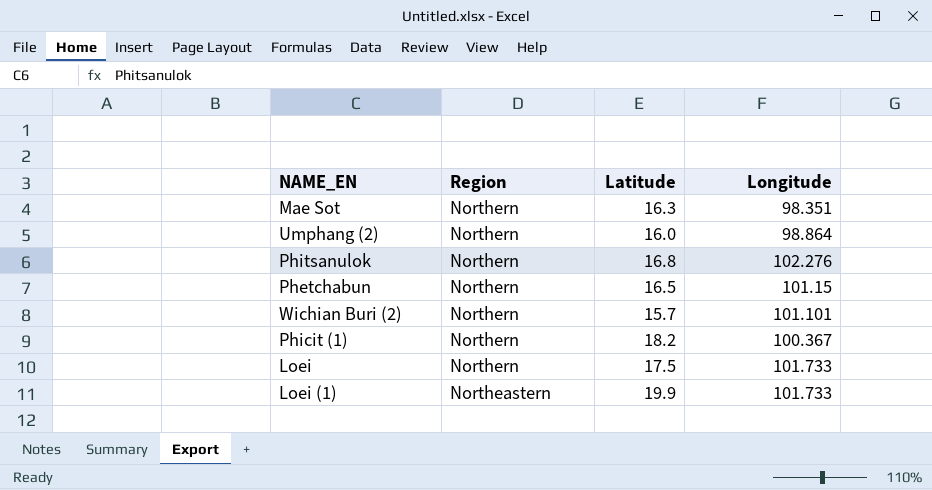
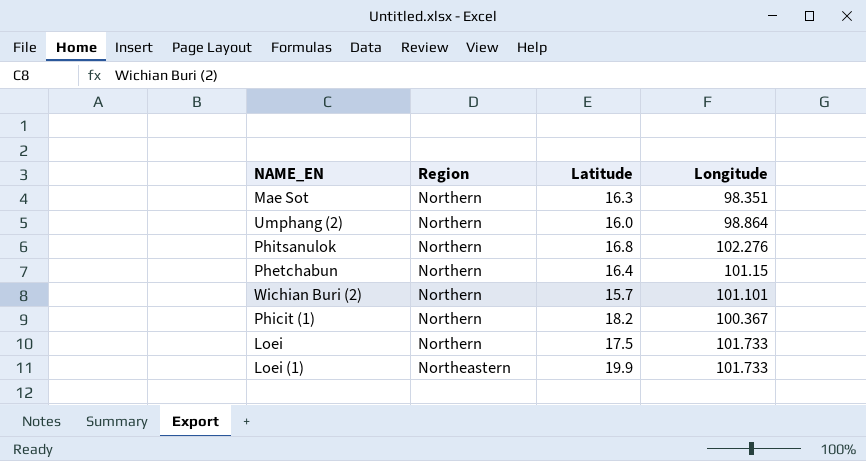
Phetchabun | Latitude: 16.5 -> 16.4

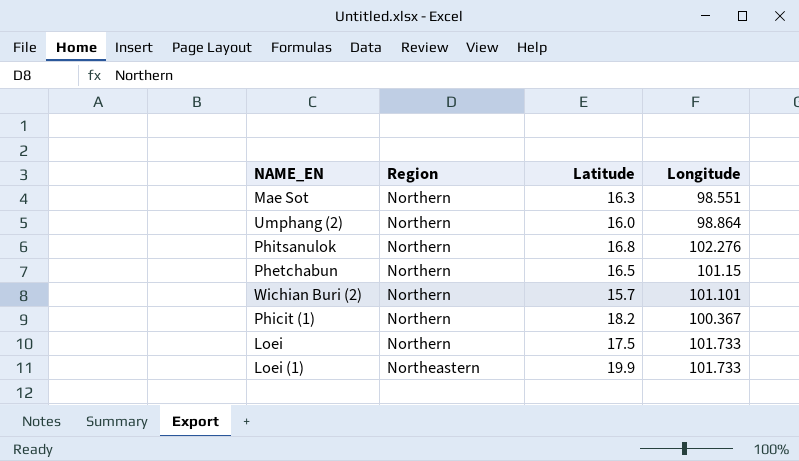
Mae Sot | Longitude: 98.351 -> 98.551
Phetchabun | Latitude: 16.4 -> 16.5

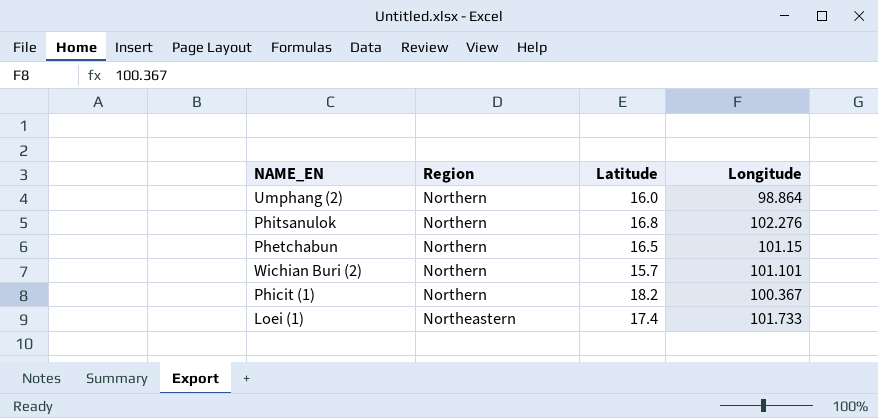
row Mae Sot: Northern | 16.3 | 98.551 -> none
row Loei: Northern | 17.5 | 101.733 -> none
Loei (1) | Latitude: 19.9 -> 17.4

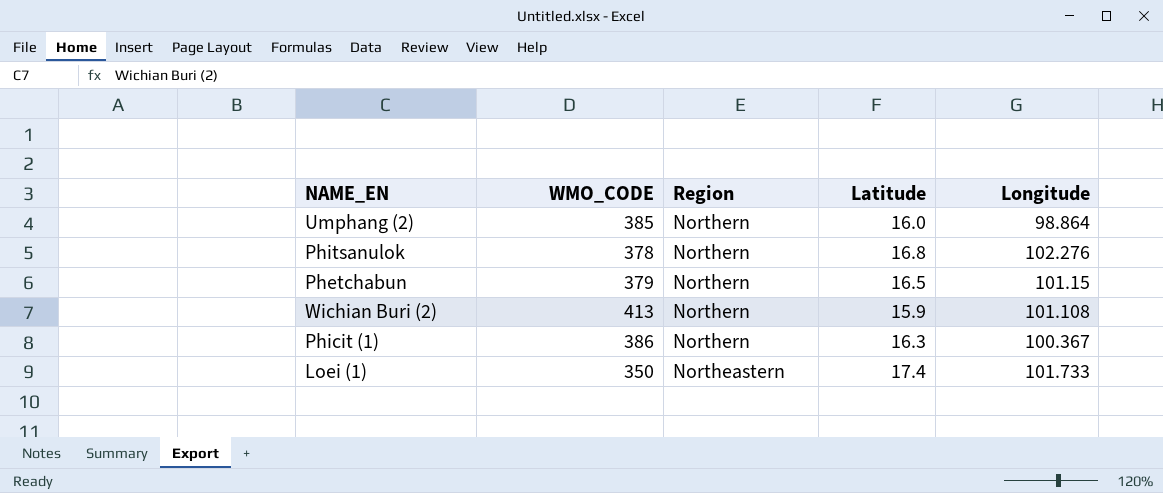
column WMO_CODE | position: none -> 2
Wichian Buri (2) | Latitude: 15.7 -> 15.9
Wichian Buri (2) | Longitude: 101.101 -> 101.108
Phicit (1) | Latitude: 18.2 -> 16.3

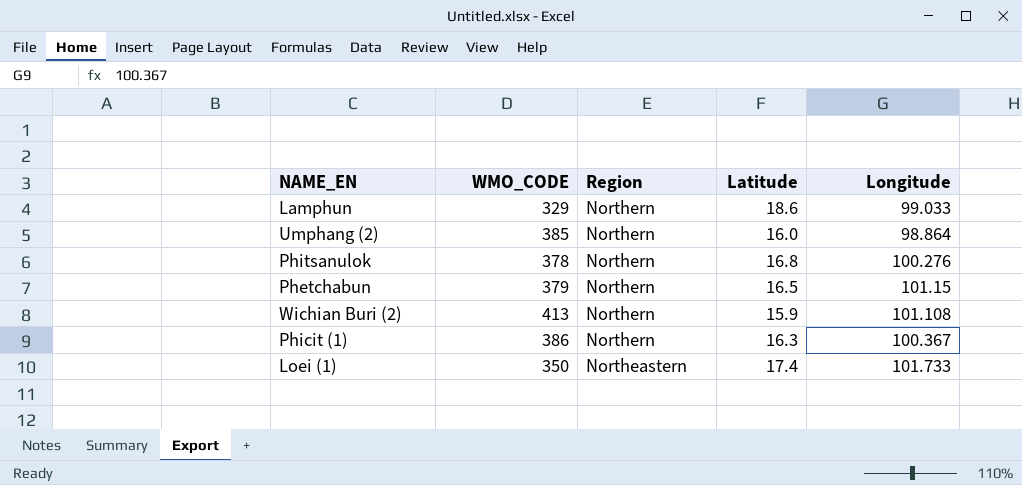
row Lamphun: none -> 329 | Northern | 18.6 | 99.033
Phitsanulok | Longitude: 102.276 -> 100.276

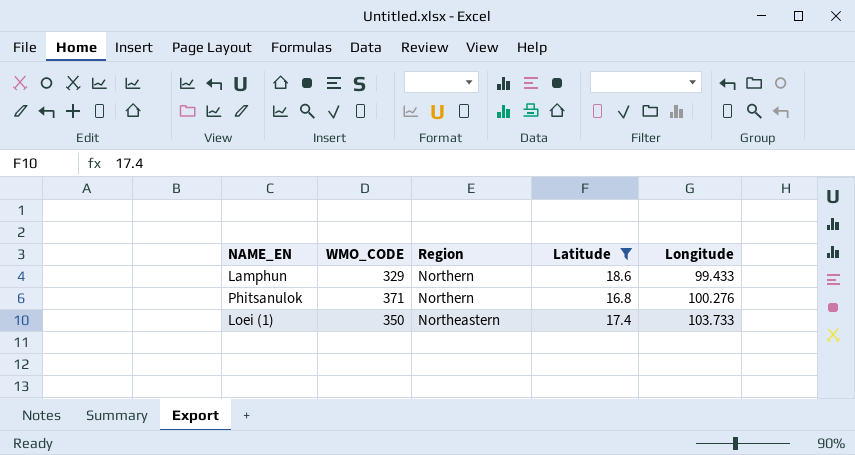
filter: none -> Latitude >= 16.8
Lamphun | Longitude: 99.033 -> 99.433
Phitsanulok | WMO_CODE: 378 -> 371
Loei (1) | Longitude: 101.733 -> 103.733

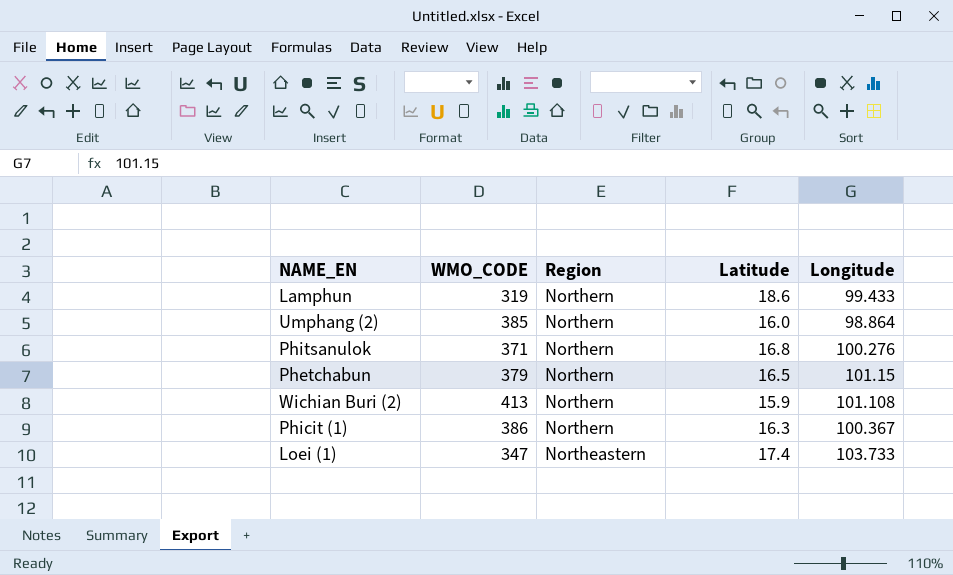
filter: Latitude >= 16.8 -> none
Lamphun | WMO_CODE: 329 -> 319
Loei (1) | WMO_CODE: 350 -> 347

